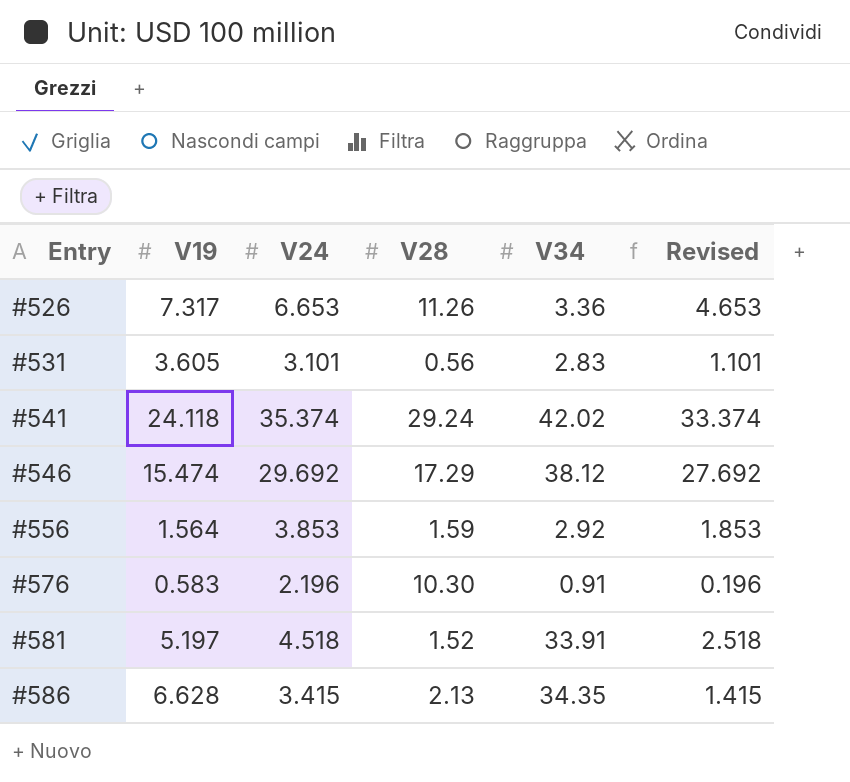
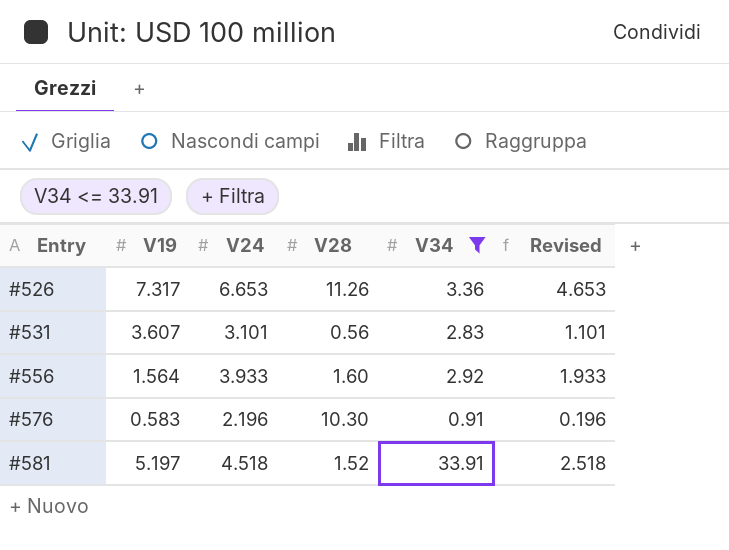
filter: none -> V34 <= 33.91
#531 | V19: 3.605 -> 3.607
#556 | V24: 3.853 -> 3.933
#556 | V28: 1.59 -> 1.60
#556 | Revised: 1.853 -> 1.933

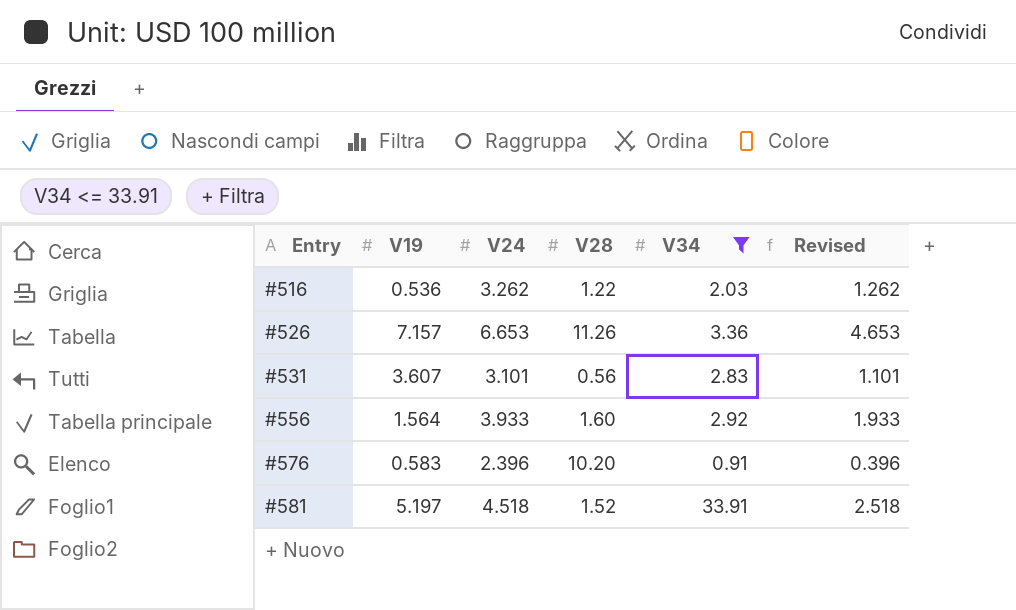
row #516: none -> 0.536 | 3.262 | 1.22 | 2.03 | 1.262
#526 | V19: 7.317 -> 7.157
#576 | V24: 2.196 -> 2.396
#576 | V28: 10.30 -> 10.20
#576 | Revised: 0.196 -> 0.396

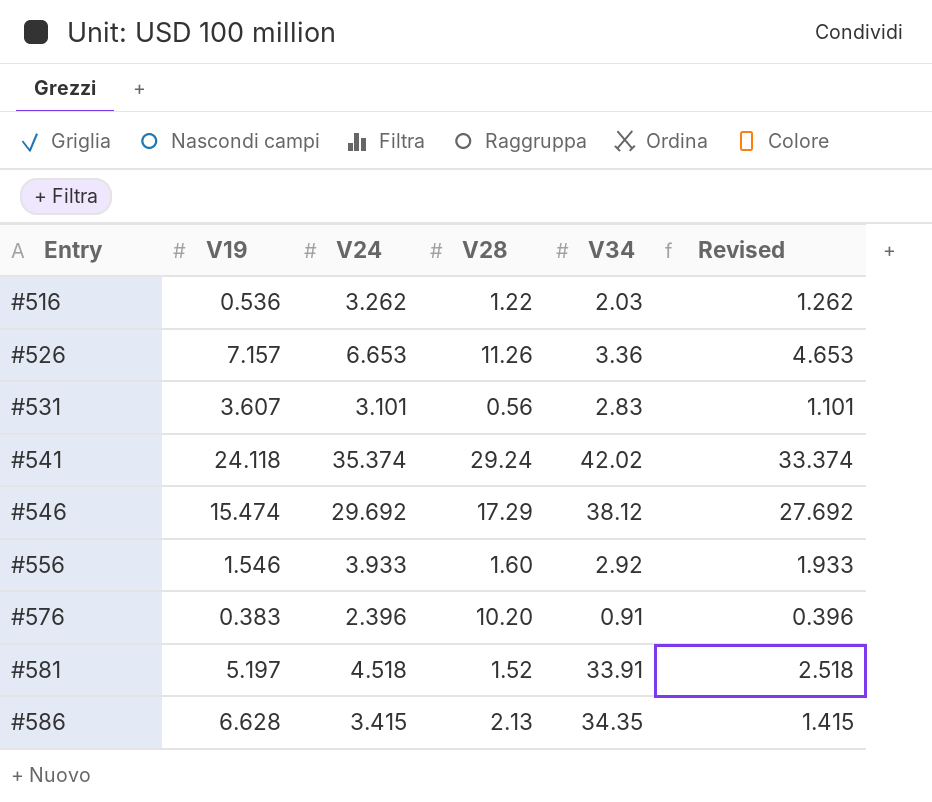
filter: V34 <= 33.91 -> none
#556 | V19: 1.564 -> 1.546
#576 | V19: 0.583 -> 0.383

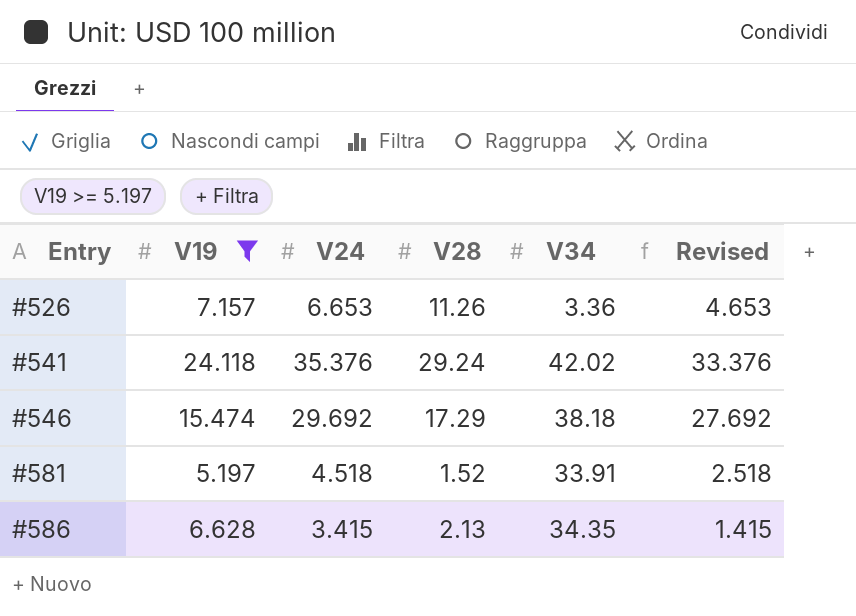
filter: none -> V19 >= 5.197
#541 | V24: 35.374 -> 35.376
#541 | Revised: 33.374 -> 33.376
#546 | V34: 38.12 -> 38.18

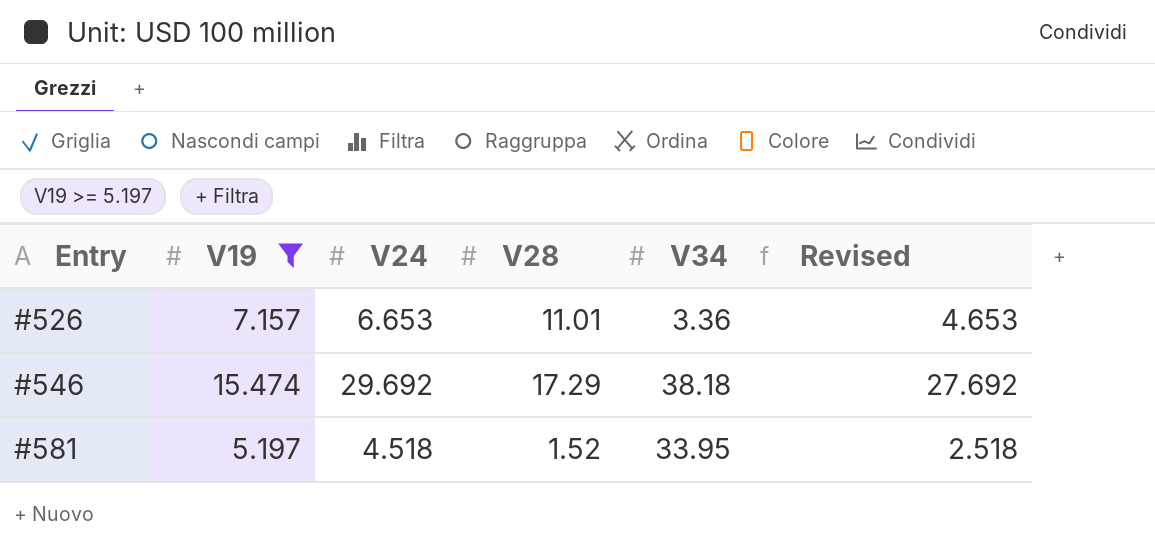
row #541: 24.118 | 35.376 | 29.24 | 42.02 | 33.376 -> none
row #586: 6.628 | 3.415 | 2.13 | 34.35 | 1.415 -> none
#526 | V28: 11.26 -> 11.01
#581 | V34: 33.91 -> 33.95

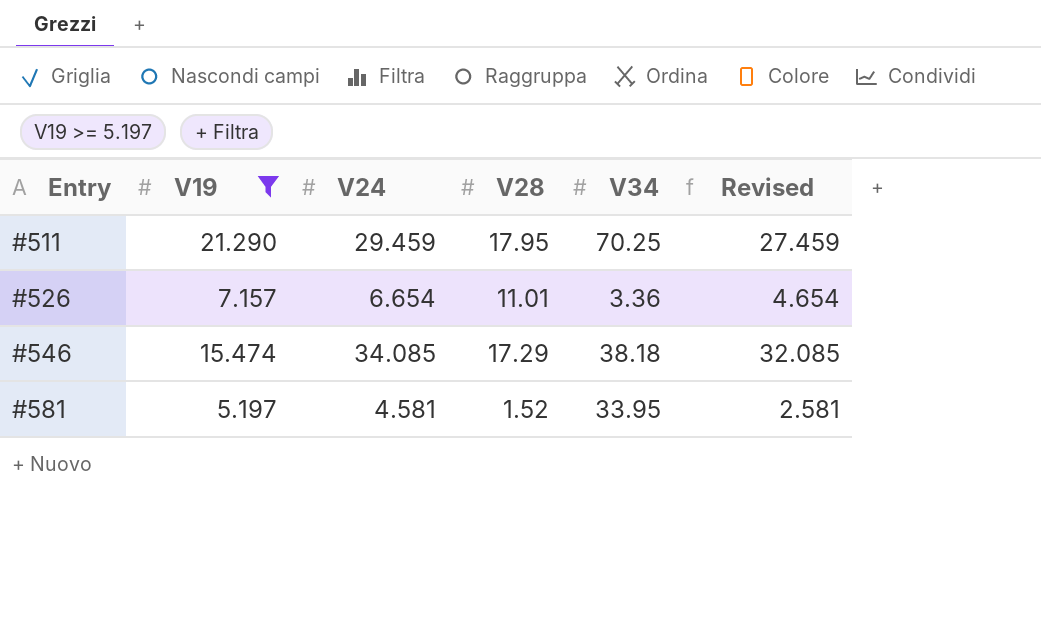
row #511: none -> 21.290 | 29.459 | 17.95 | 70.25 | 27.459
#526 | V24: 6.653 -> 6.654
#526 | Revised: 4.653 -> 4.654
#546 | V24: 29.692 -> 34.085
#546 | Revised: 27.692 -> 32.085
#581 | V24: 4.518 -> 4.581
#581 | Revised: 2.518 -> 2.581

